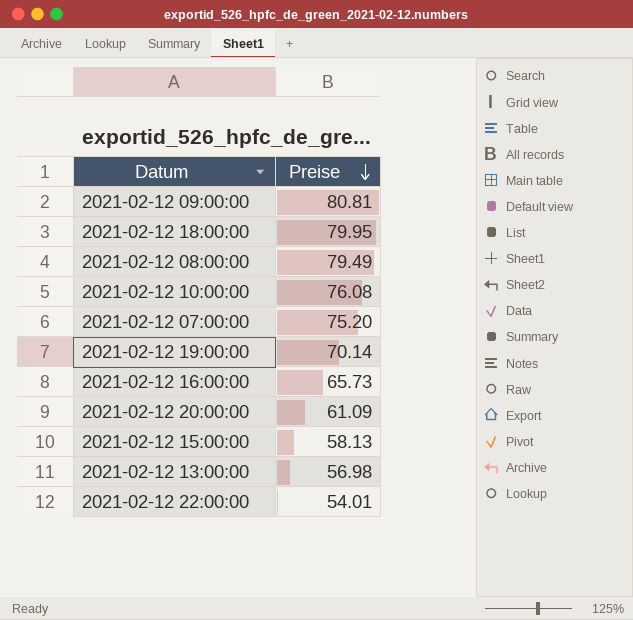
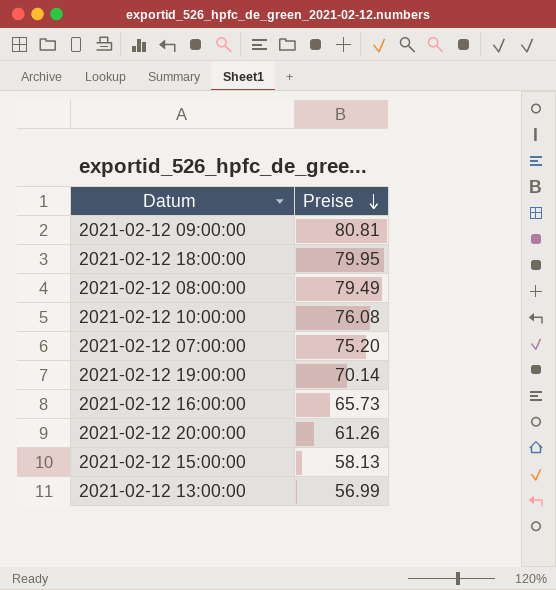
row 2021-02-12 22:00:00: 54.01 -> none
2021-02-12 20:00:00 | Preise: 61.09 -> 61.26
2021-02-12 13:00:00 | Preise: 56.98 -> 56.99

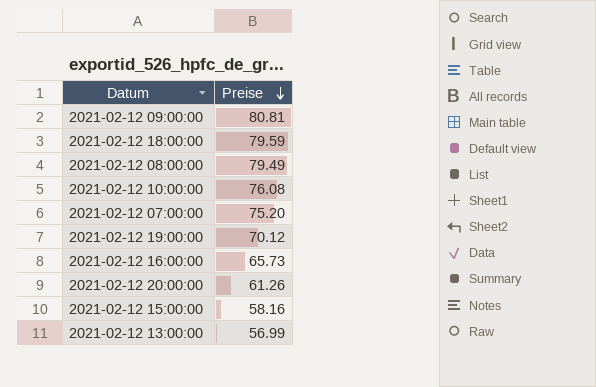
2021-02-12 18:00:00 | Preise: 79.95 -> 79.59
2021-02-12 19:00:00 | Preise: 70.14 -> 70.12
2021-02-12 15:00:00 | Preise: 58.13 -> 58.16

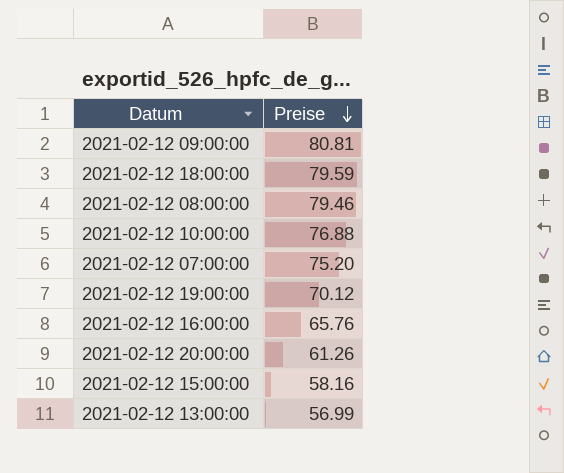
2021-02-12 08:00:00 | Preise: 79.49 -> 79.46
2021-02-12 10:00:00 | Preise: 76.08 -> 76.88
2021-02-12 16:00:00 | Preise: 65.73 -> 65.76

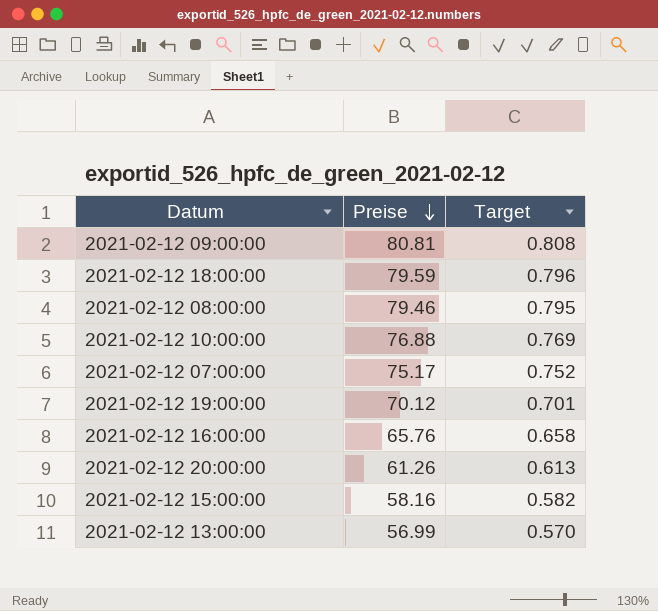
column Target | formula: none -> [Preise] * 0.01
2021-02-12 07:00:00 | Preise: 75.20 -> 75.17

